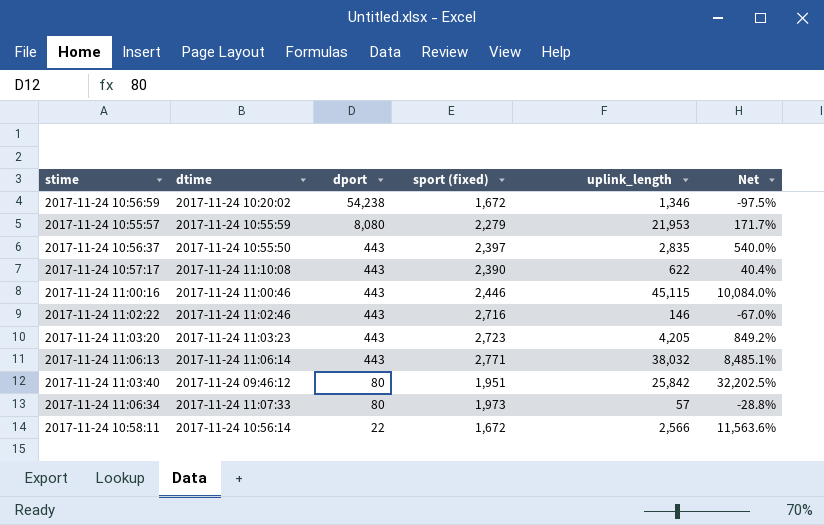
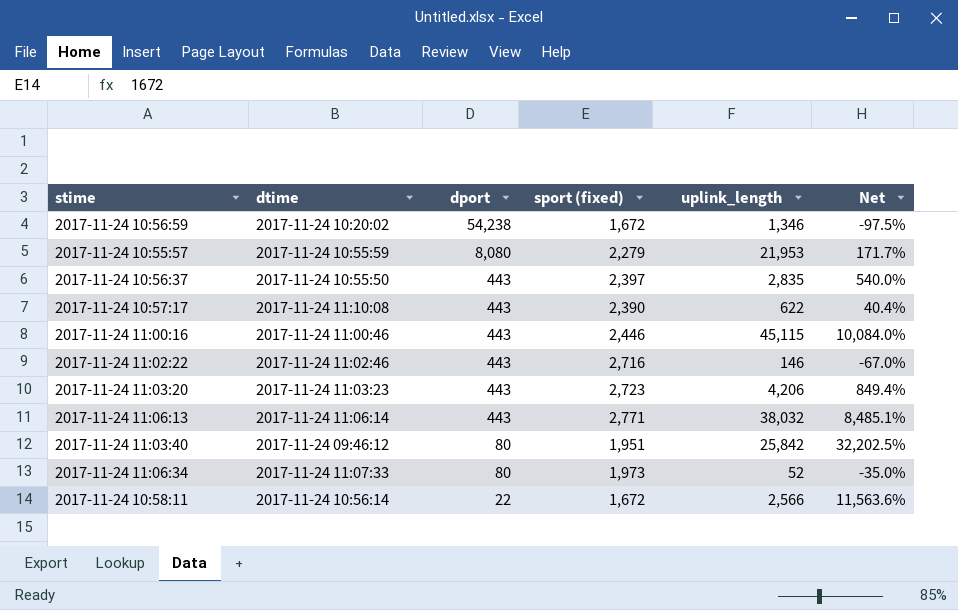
2017-11-24 11:03:20 | uplink_length: 4,205 -> 4,206
2017-11-24 11:03:20 | Net: 849.2% -> 849.4%
2017-11-24 11:06:34 | uplink_length: 57 -> 52
2017-11-24 11:06:34 | Net: -28.8% -> -35.0%

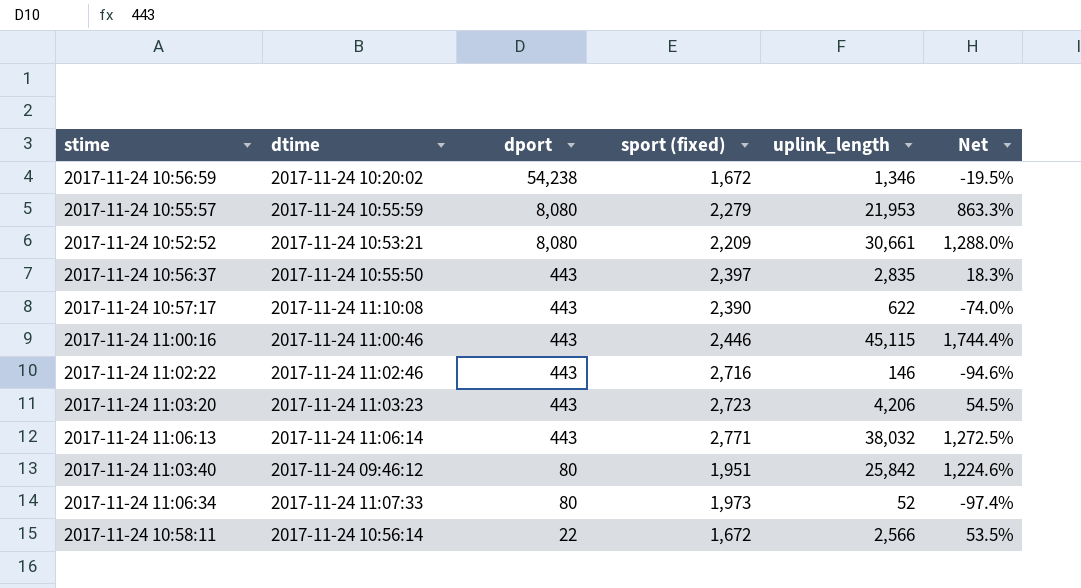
column Net | formula: ([uplink_length] - [dport]) / [dport] -> ([uplink_length] - [sport (fixed)]) / [sport (fixed)]
row 2017-11-24 10:52:52: none -> 2017-11-24 10:53:21 | 8,080 | 2,209 | 30,661 | 1,288.0%

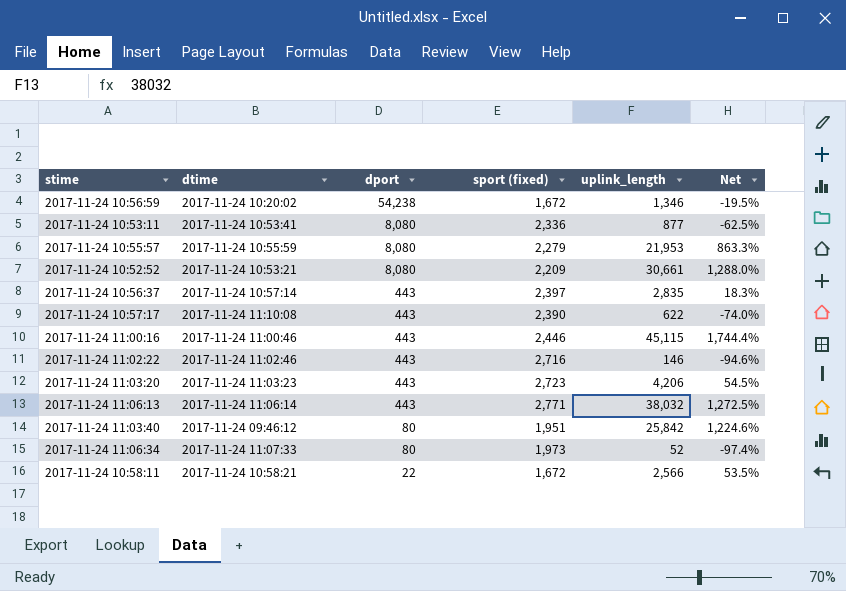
row 2017-11-24 10:53:11: none -> 2017-11-24 10:53:41 | 8,080 | 2,336 | 877 | -62.5%
2017-11-24 10:56:37 | dtime: 2017-11-24 10:55:50 -> 2017-11-24 10:57:14
2017-11-24 10:58:11 | dtime: 2017-11-24 10:56:14 -> 2017-11-24 10:58:21

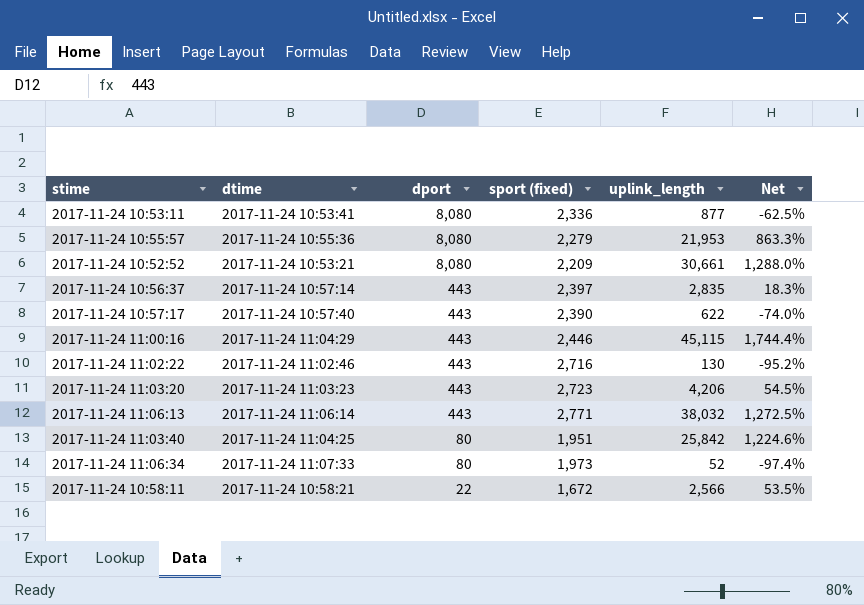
row 2017-11-24 10:56:59: 2017-11-24 10:20:02 | 54,238 | 1,672 | 1,346 | -19.5% -> none
2017-11-24 10:55:57 | dtime: 2017-11-24 10:55:59 -> 2017-11-24 10:55:36
2017-11-24 10:57:17 | dtime: 2017-11-24 11:10:08 -> 2017-11-24 10:57:40
2017-11-24 11:00:16 | dtime: 2017-11-24 11:00:46 -> 2017-11-24 11:04:29
2017-11-24 11:02:22 | uplink_length: 146 -> 130
2017-11-24 11:02:22 | Net: -94.6% -> -95.2%
2017-11-24 11:03:40 | dtime: 2017-11-24 09:46:12 -> 2017-11-24 11:04:25

